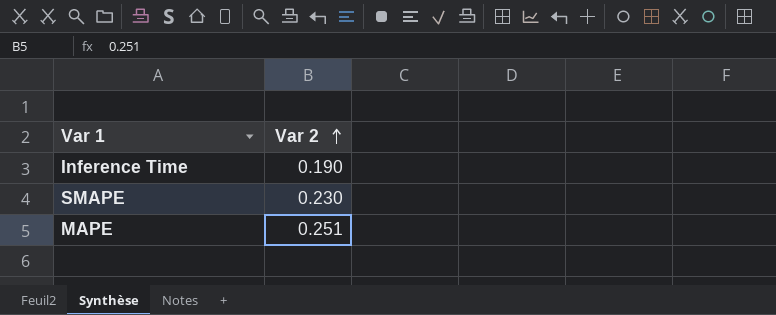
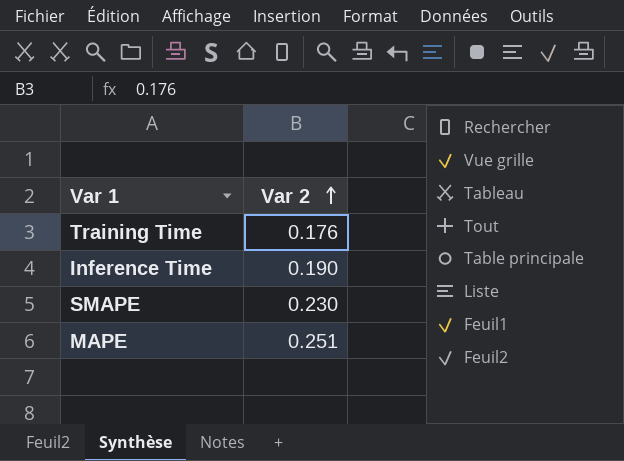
row Training Time: none -> 0.176

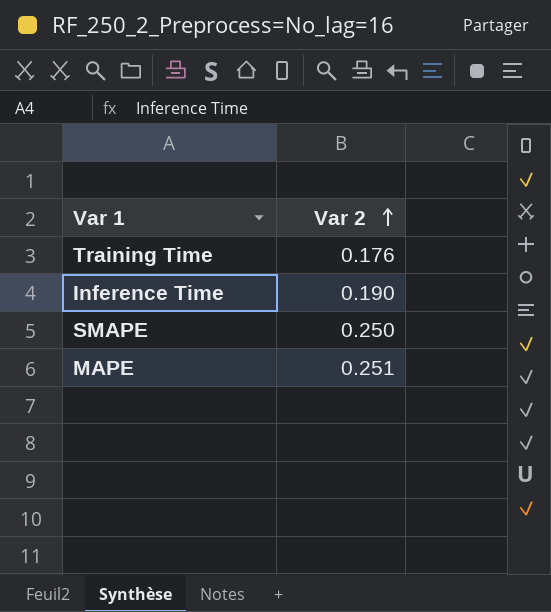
SMAPE | Var 2: 0.230 -> 0.250

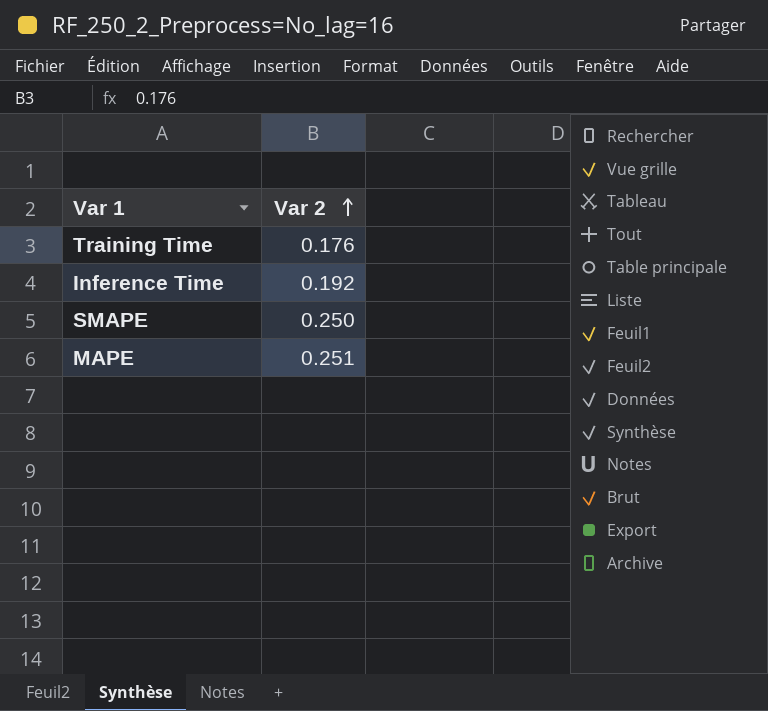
Inference Time | Var 2: 0.190 -> 0.192

